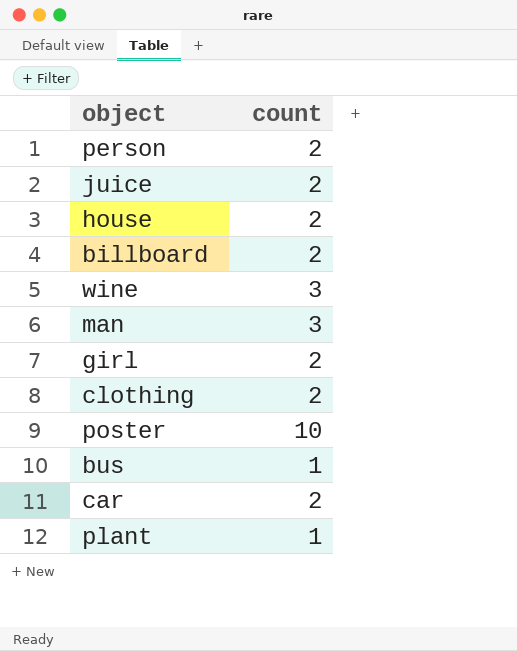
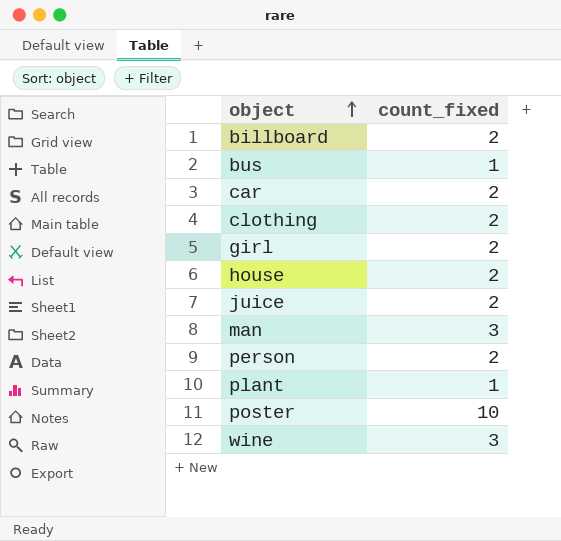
row order: none -> object ascending
column name: count -> count_fixed

